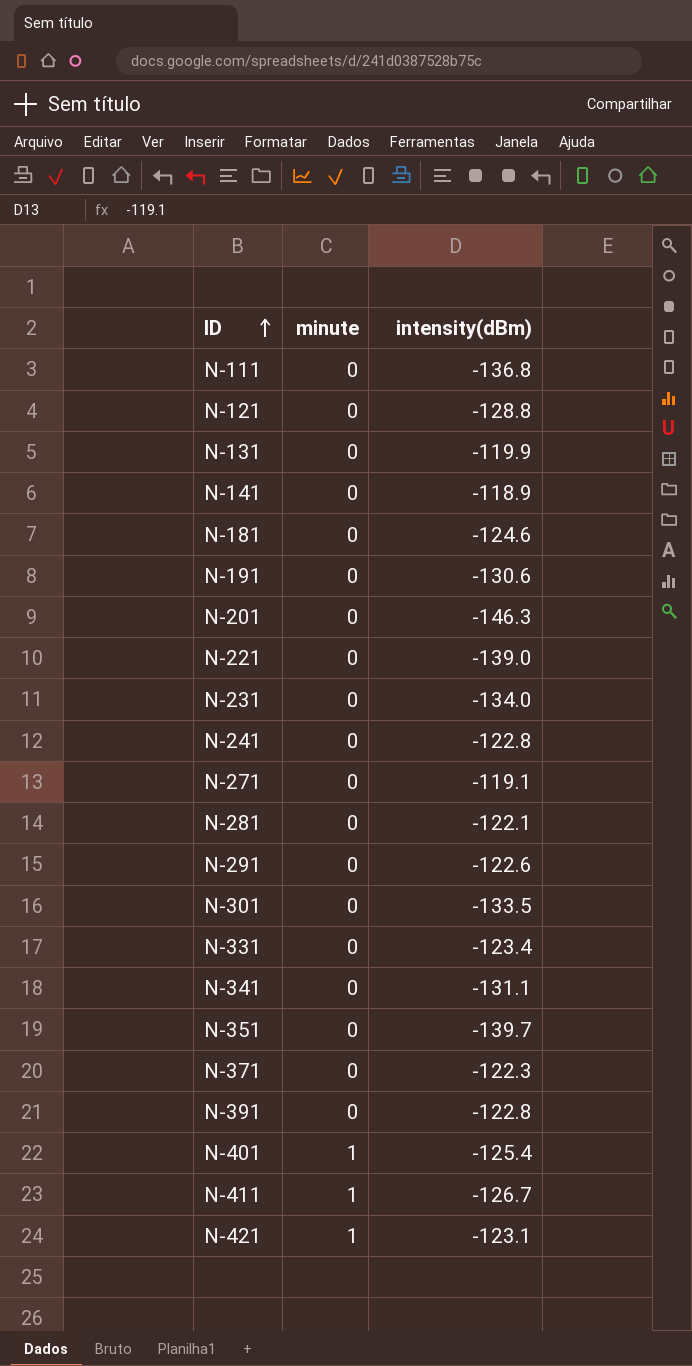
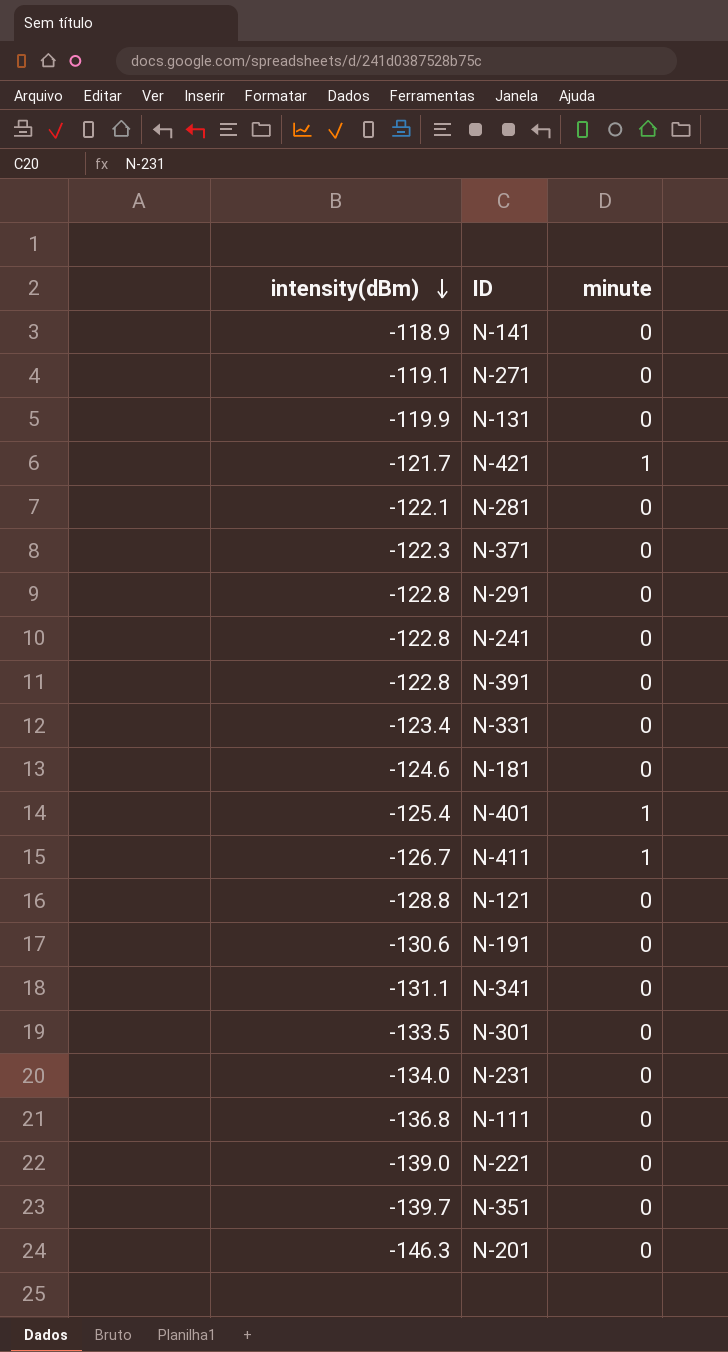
row order: ID ascending -> intensity(dBm) descending
column intensity(dBm) | position: 3 -> 1
N-421 | intensity(dBm): -123.1 -> -121.7
N-291 | intensity(dBm): -122.6 -> -122.8

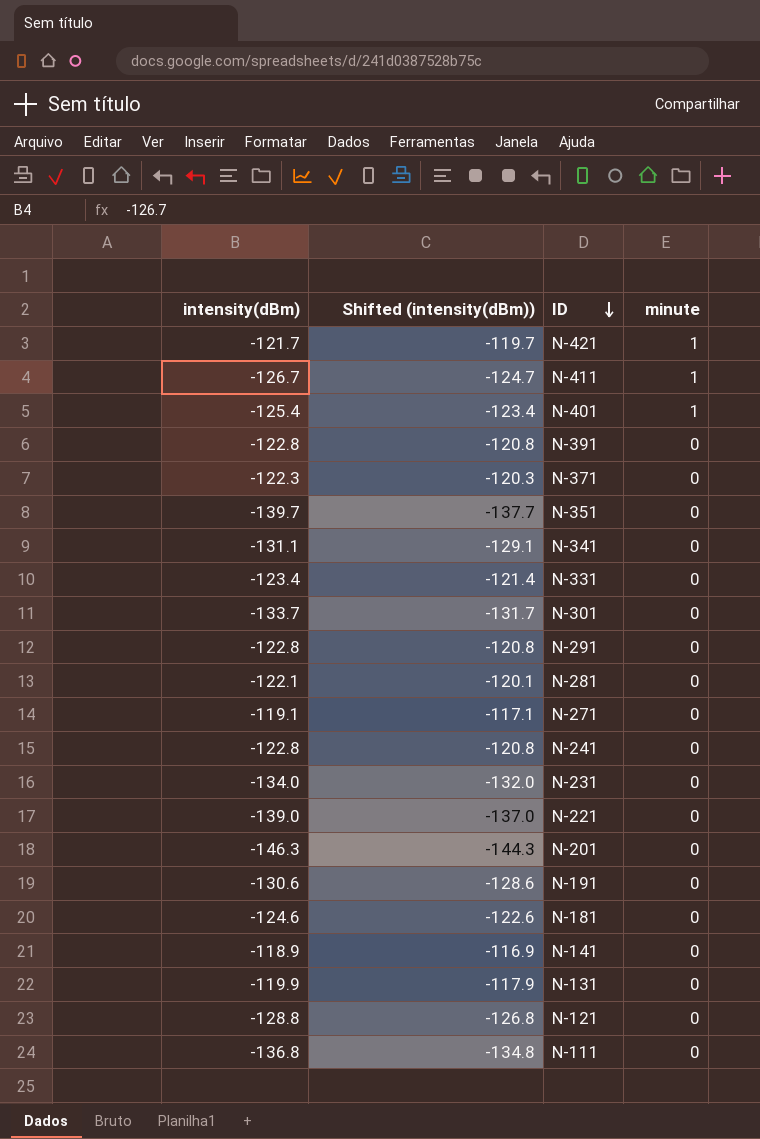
row order: intensity(dBm) descending -> ID descending
column Shifted (intensity(dBm)) | formula: none -> [intensity(dBm)] + 2
N-301 | intensity(dBm): -133.5 -> -133.7

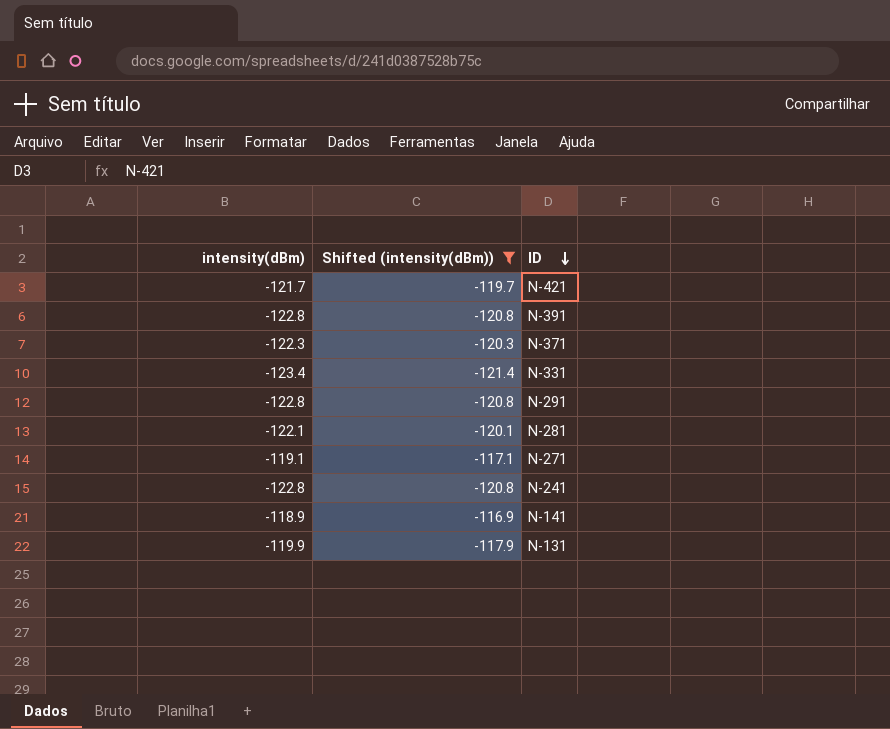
filter: none -> Shifted (intensity(dBm)) >= -121.4
column minute | position: 4 -> none

